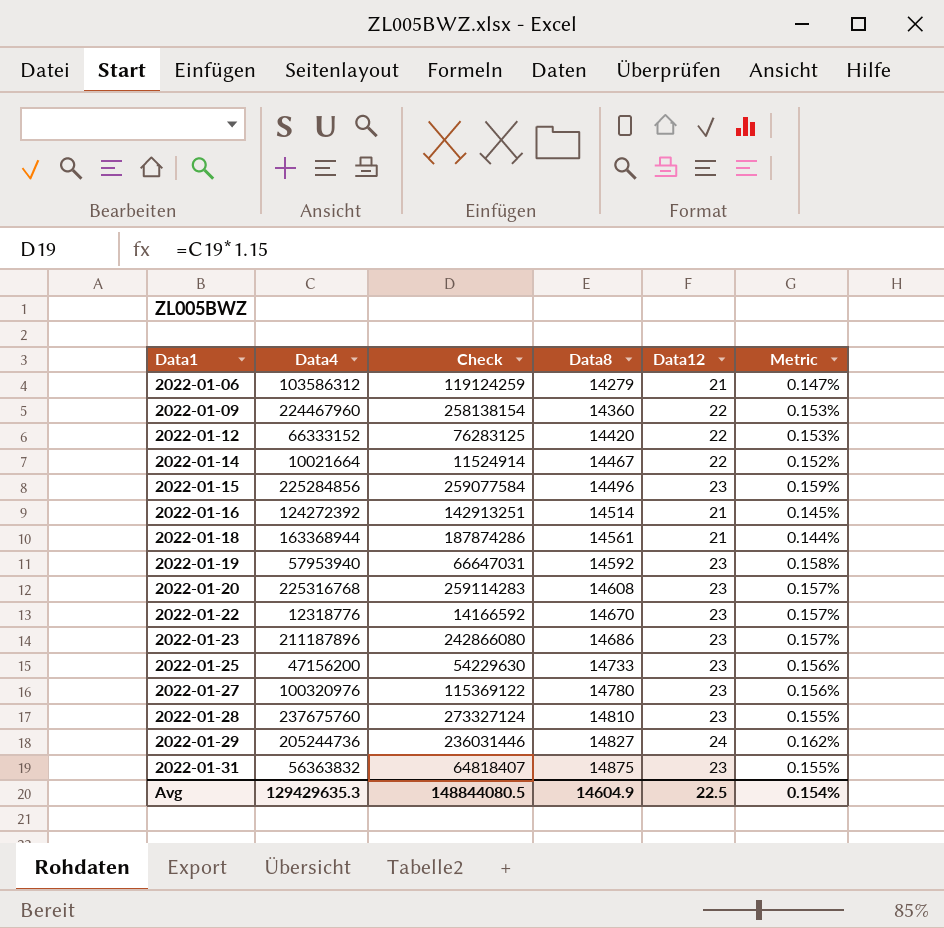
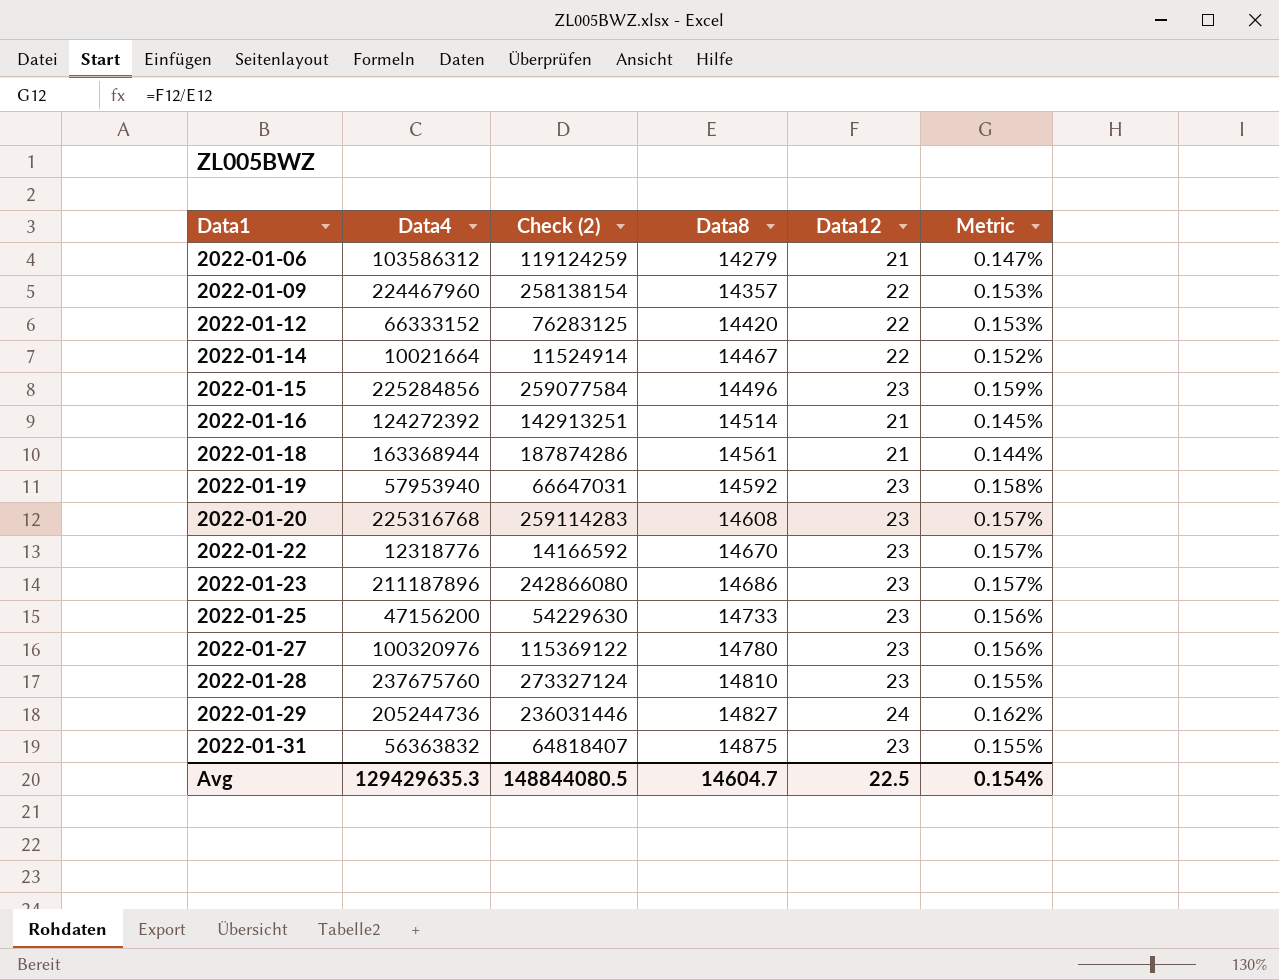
column name: Check -> Check (2)
2022-01-09 | Data8: 14360 -> 14357
Avg | Data8: 14604.9 -> 14604.7

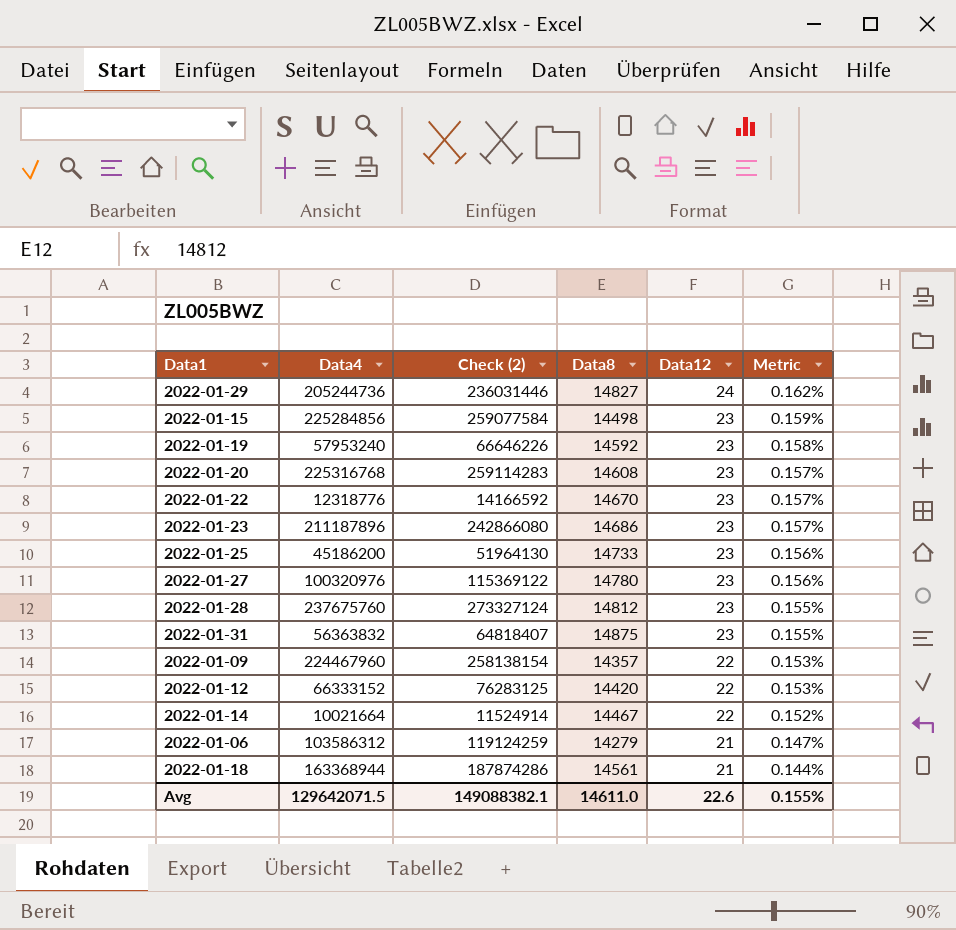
row order: Data1 ascending -> Data12 descending
row 2022-01-16: 124272392 | 142913251 | 14514 | 21 | 0.145% -> none
2022-01-15 | Data8: 14496 -> 14498
2022-01-19 | Data4: 57953940 -> 57953240
2022-01-19 | Check (2): 66647031 -> 66646226
2022-01-25 | Data4: 47156200 -> 45186200
2022-01-25 | Check (2): 54229630 -> 51964130
2022-01-28 | Data8: 14810 -> 14812
Avg | Data4: 129429635.3 -> 129642071.5
Avg | Check (2): 148844080.5 -> 149088382.1
Avg | Data8: 14604.7 -> 14611.0
Avg | Data12: 22.5 -> 22.6
Avg | Metric: 0.154% -> 0.155%

